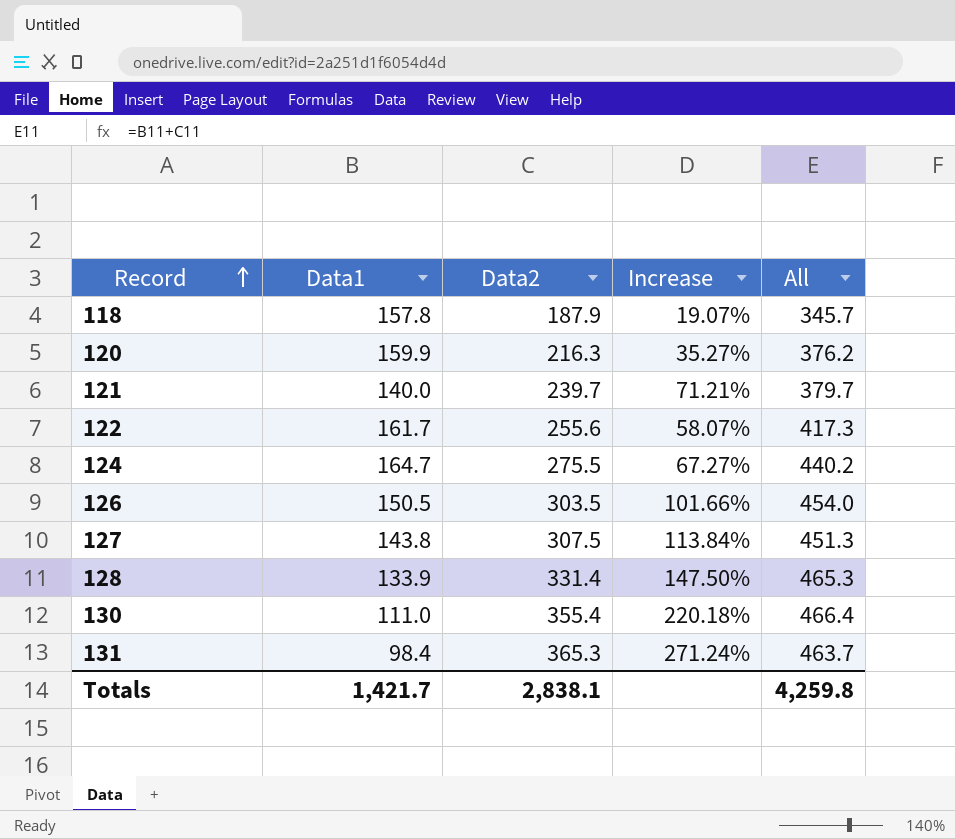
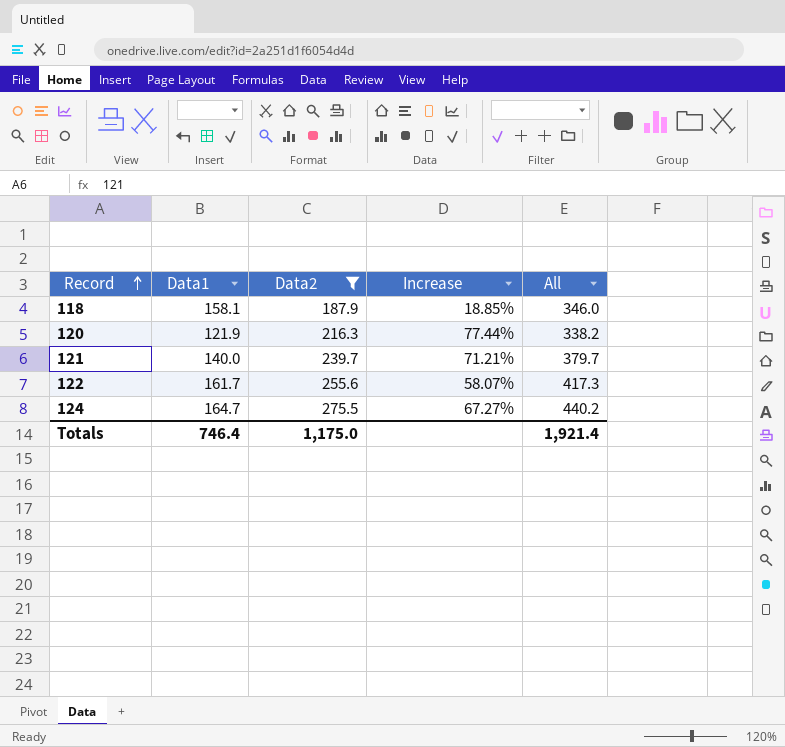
filter: none -> Data2 <= 275.5
118 | Data1: 157.8 -> 158.1
118 | Increase: 19.07% -> 18.85%
118 | All: 345.7 -> 346.0
120 | Data1: 159.9 -> 121.9
120 | Increase: 35.27% -> 77.44%
120 | All: 376.2 -> 338.2
Totals | Data1: 1,421.7 -> 746.4
Totals | Data2: 2,838.1 -> 1,175.0
Totals | All: 4,259.8 -> 1,921.4

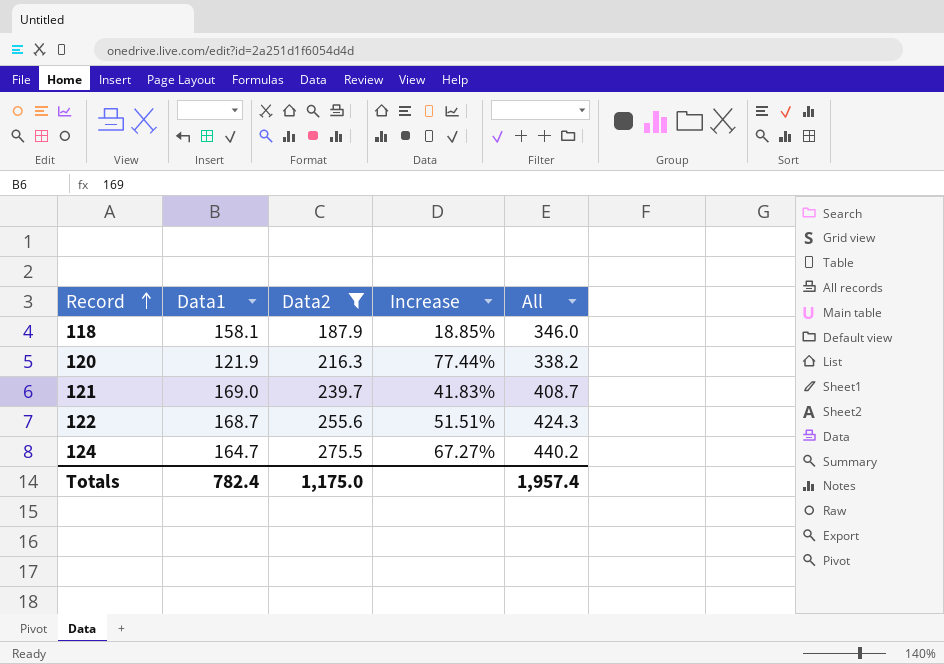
121 | Data1: 140.0 -> 169.0
121 | Increase: 71.21% -> 41.83%
121 | All: 379.7 -> 408.7
122 | Data1: 161.7 -> 168.7
122 | Increase: 58.07% -> 51.51%
122 | All: 417.3 -> 424.3
Totals | Data1: 746.4 -> 782.4
Totals | All: 1,921.4 -> 1,957.4

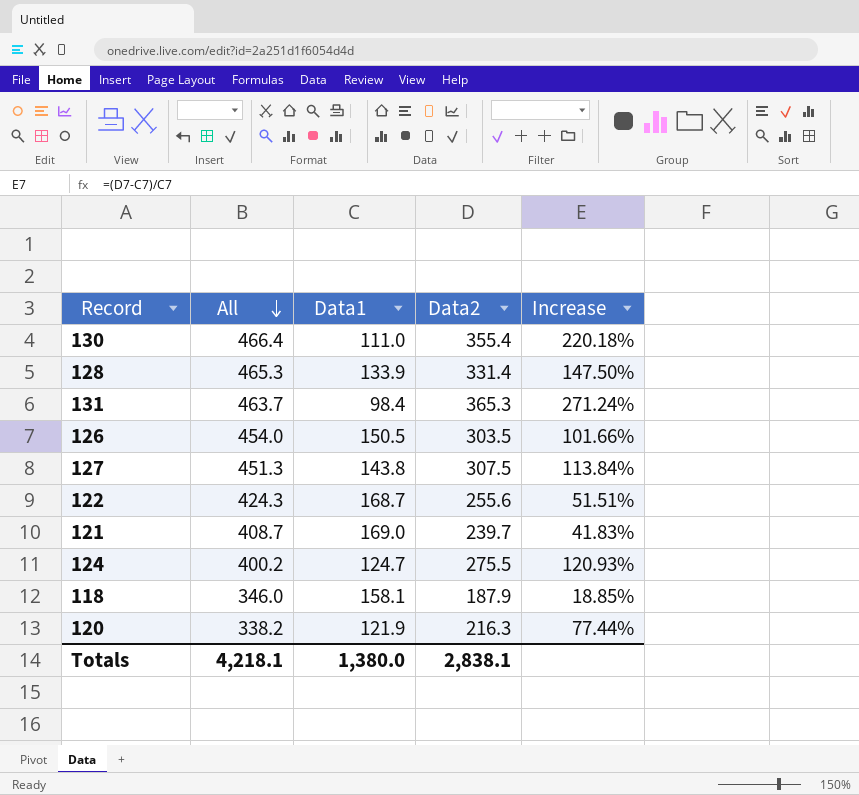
filter: Data2 <= 275.5 -> none
row order: Record ascending -> All descending
column All | position: 5 -> 2
124 | All: 440.2 -> 400.2
124 | Data1: 164.7 -> 124.7
124 | Increase: 67.27% -> 120.93%
Totals | All: 1,957.4 -> 4,218.1
Totals | Data1: 782.4 -> 1,380.0
Totals | Data2: 1,175.0 -> 2,838.1

